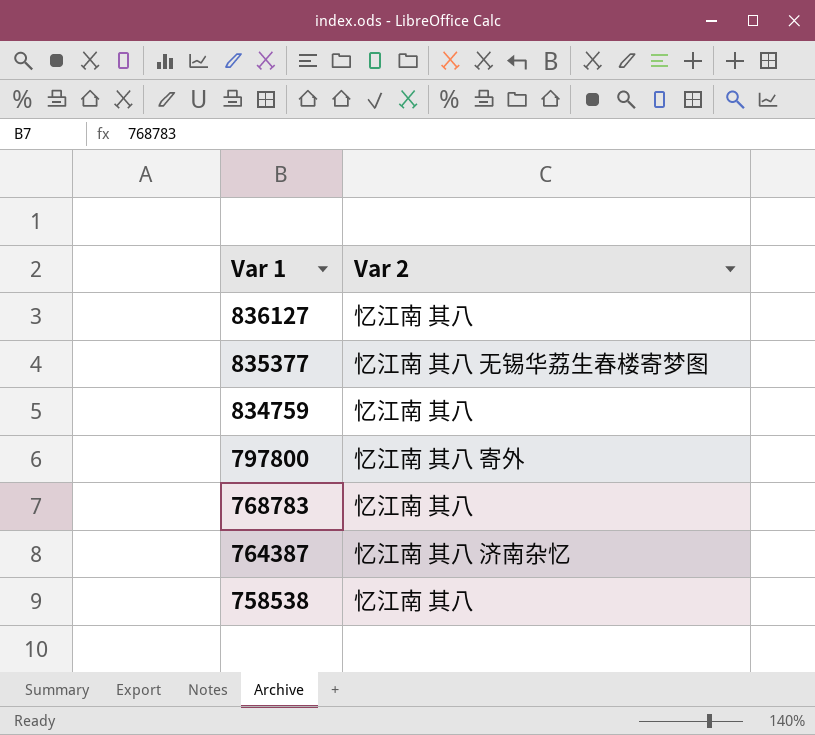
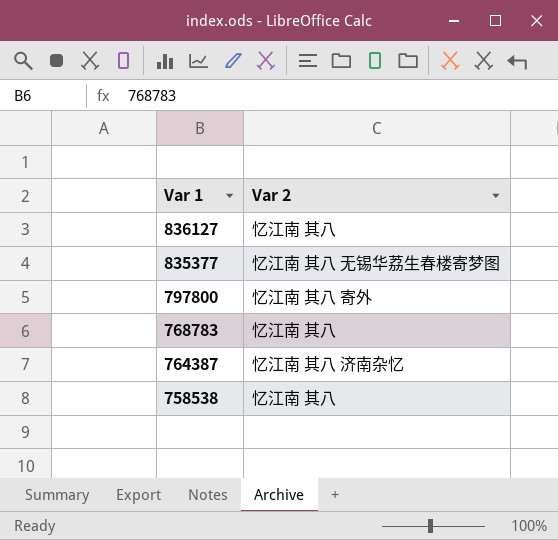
row 834759: 忆江南 其八 -> none

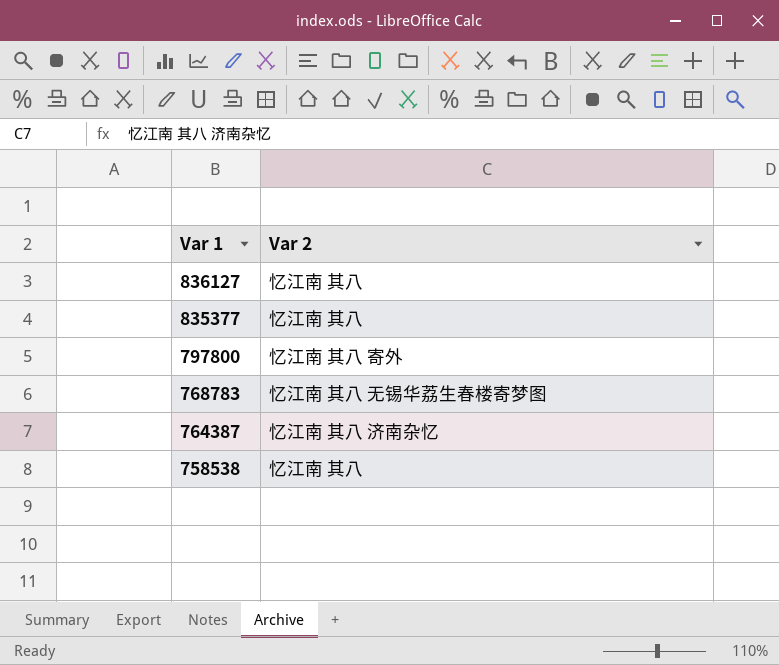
835377 | Var 2: 忆江南 其八 无锡华荔生春楼寄梦图 -> 忆江南 其八
768783 | Var 2: 忆江南 其八 -> 忆江南 其八 无锡华荔生春楼寄梦图

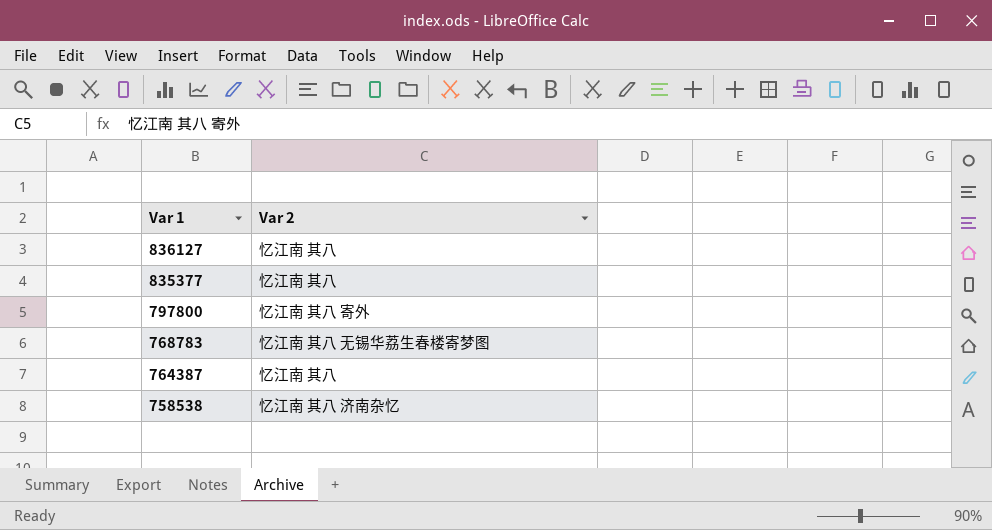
764387 | Var 2: 忆江南 其八 济南杂忆 -> 忆江南 其八
758538 | Var 2: 忆江南 其八 -> 忆江南 其八 济南杂忆

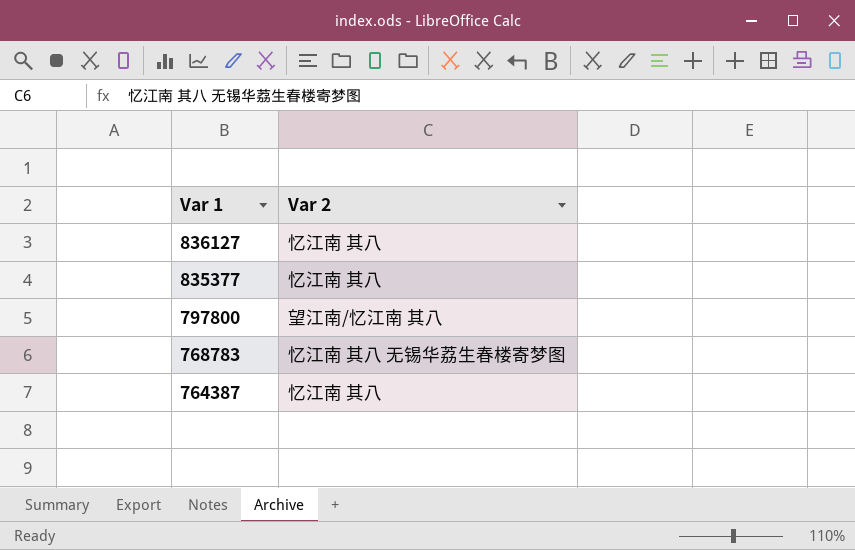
row 758538: 忆江南 其八 济南杂忆 -> none
797800 | Var 2: 忆江南 其八 寄外 -> 望江南/忆江南 其八

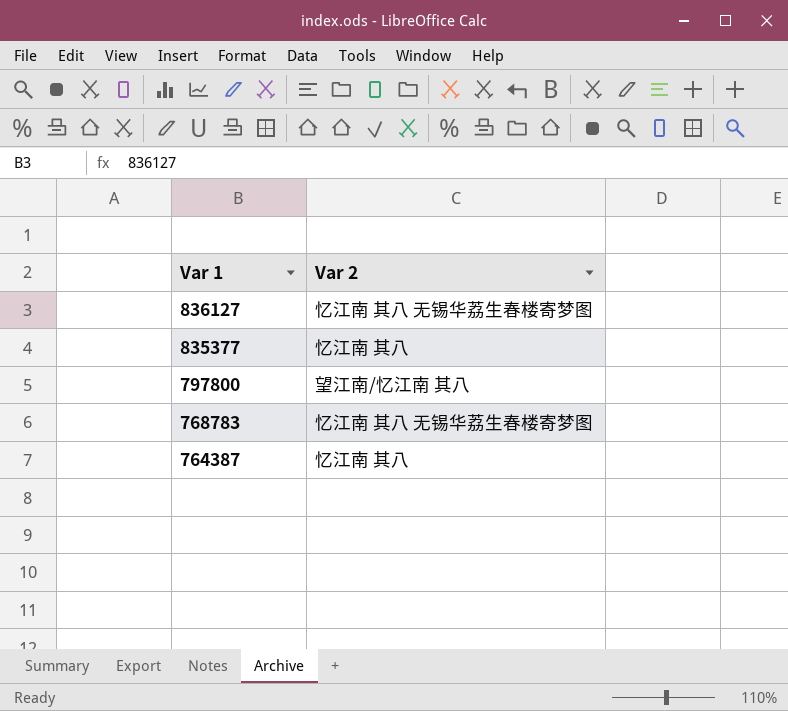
836127 | Var 2: 忆江南 其八 -> 忆江南 其八 无锡华荔生春楼寄梦图

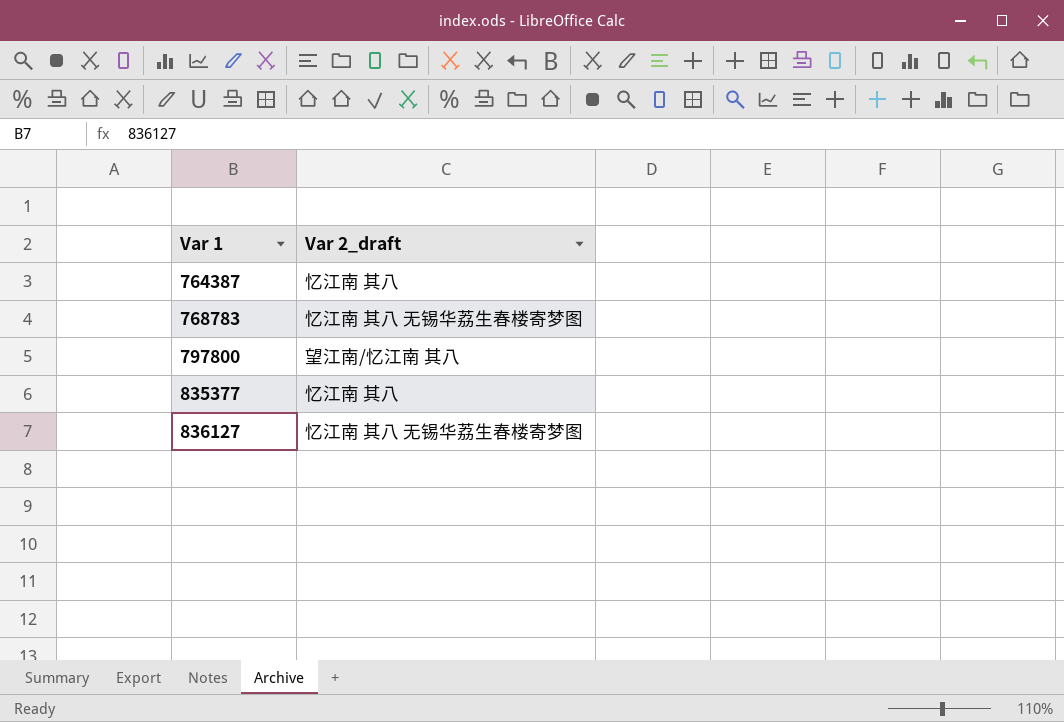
row order: Var 1 descending -> Var 1 ascending
column name: Var 2 -> Var 2_draft

